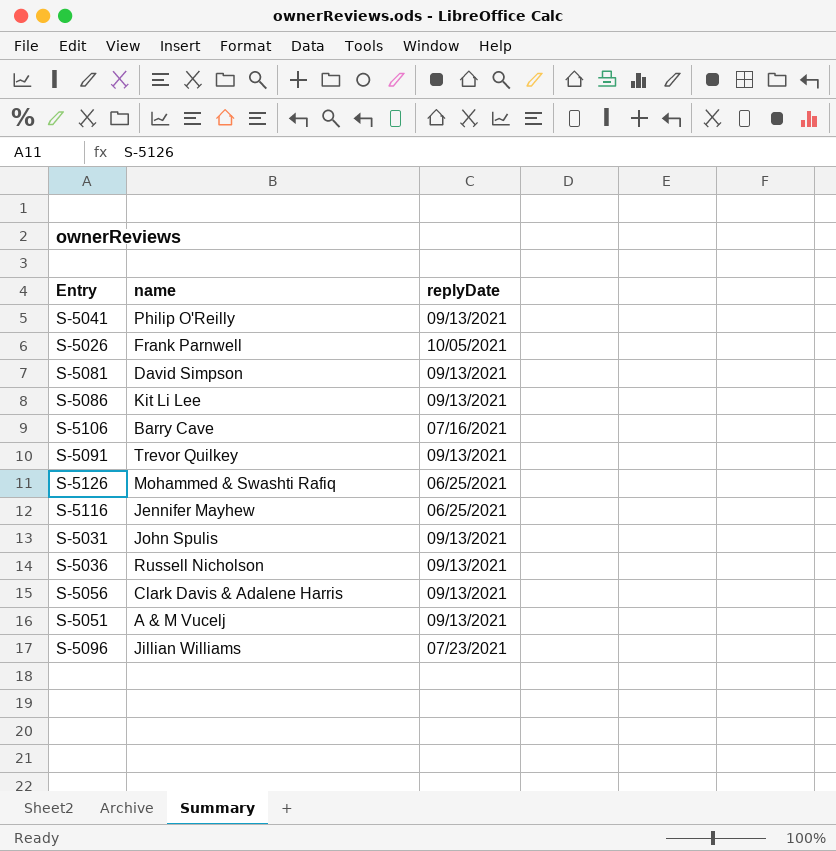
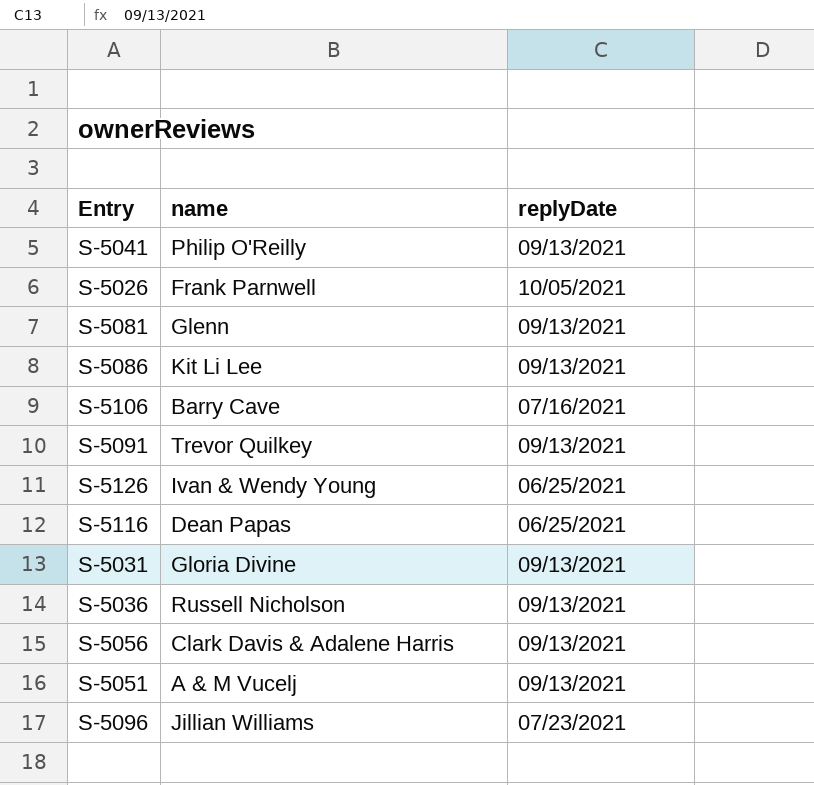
S-5081 | name: David Simpson -> Glenn
S-5126 | name: Mohammed & Swashti Rafiq -> Ivan & Wendy Young
S-5116 | name: Jennifer Mayhew -> Dean Papas
S-5031 | name: John Spulis -> Gloria Divine

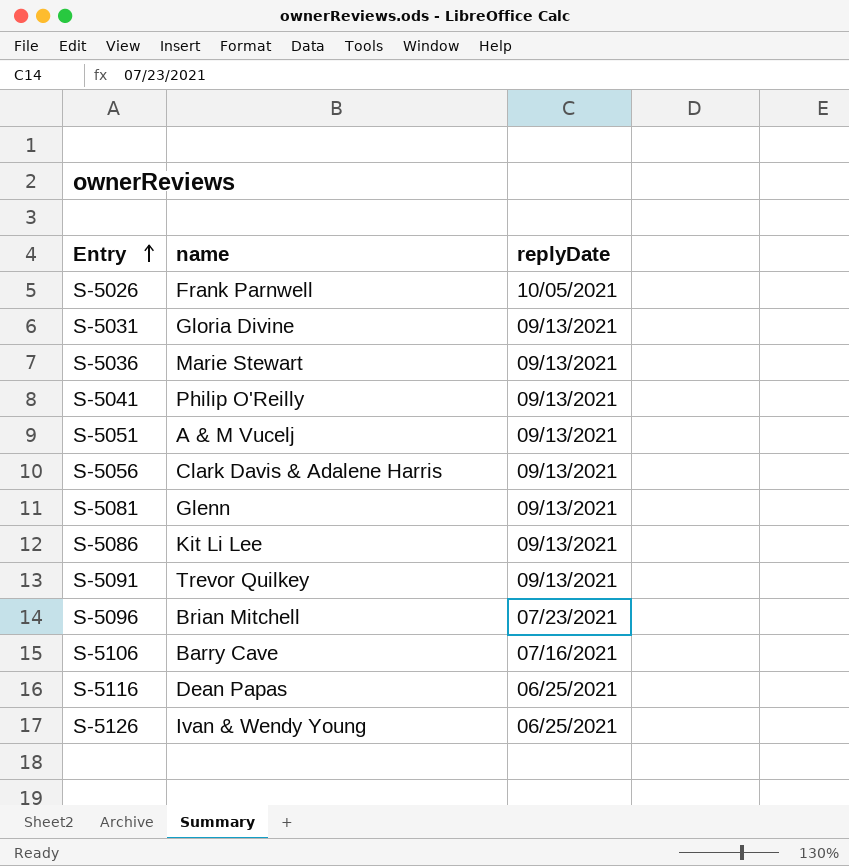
row order: none -> Entry ascending
S-5036 | name: Russell Nicholson -> Marie Stewart
S-5096 | name: Jillian Williams -> Brian Mitchell

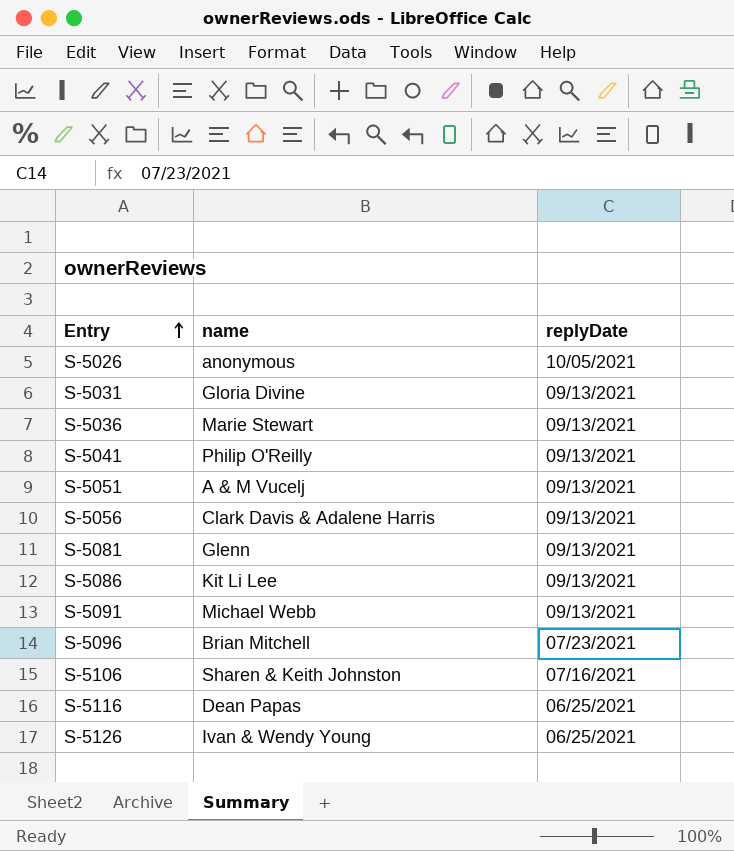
S-5026 | name: Frank Parnwell -> anonymous
S-5091 | name: Trevor Quilkey -> Michael Webb
S-5106 | name: Barry Cave -> Sharen & Keith Johnston

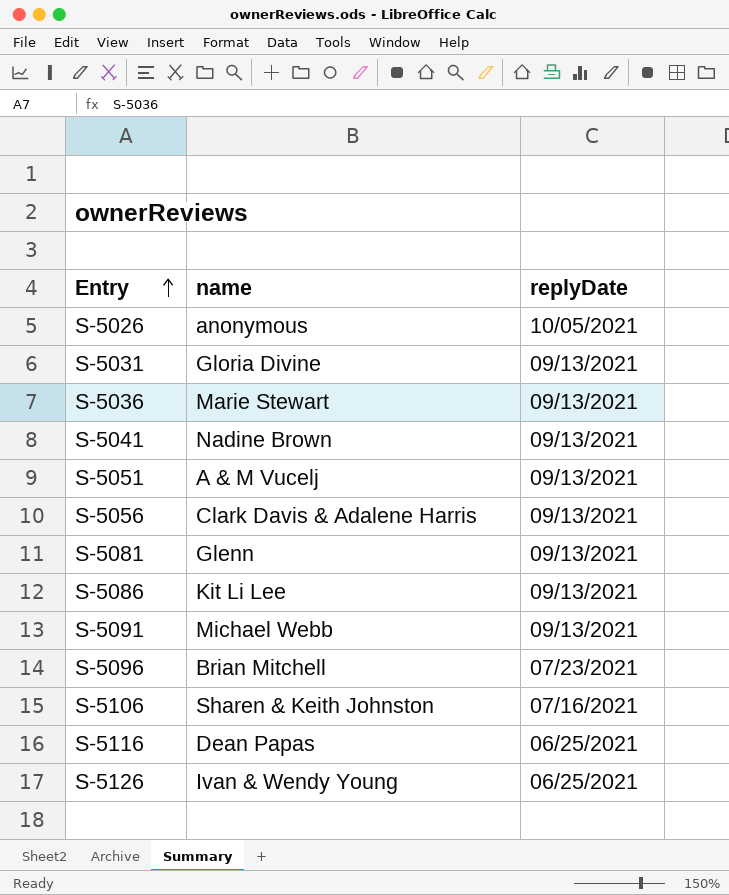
S-5041 | name: Philip O'Reilly -> Nadine Brown

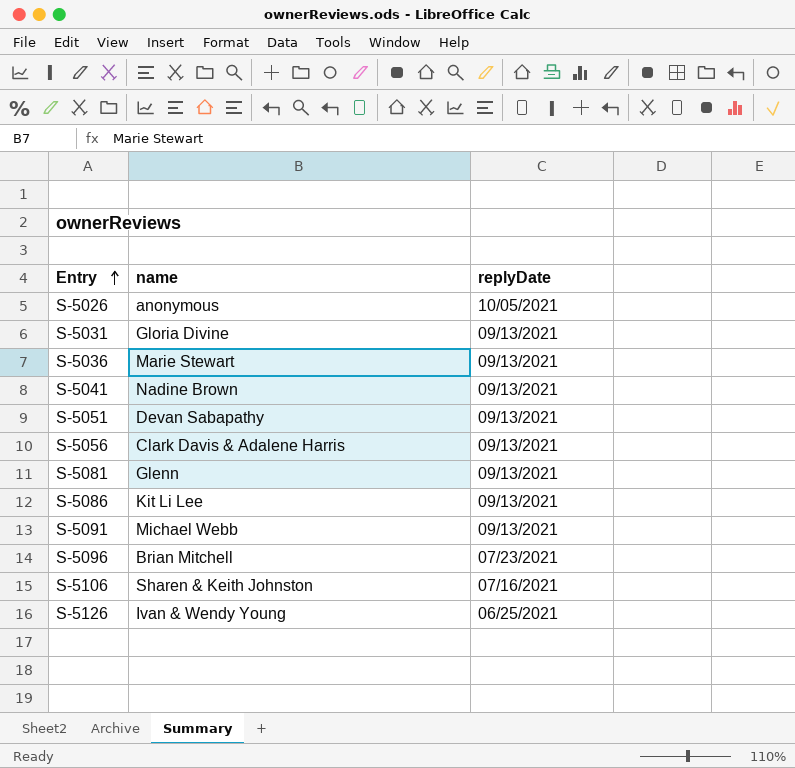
row S-5116: Dean Papas | 06/25/2021 -> none
S-5051 | name: A & M Vucelj -> Devan Sabapathy

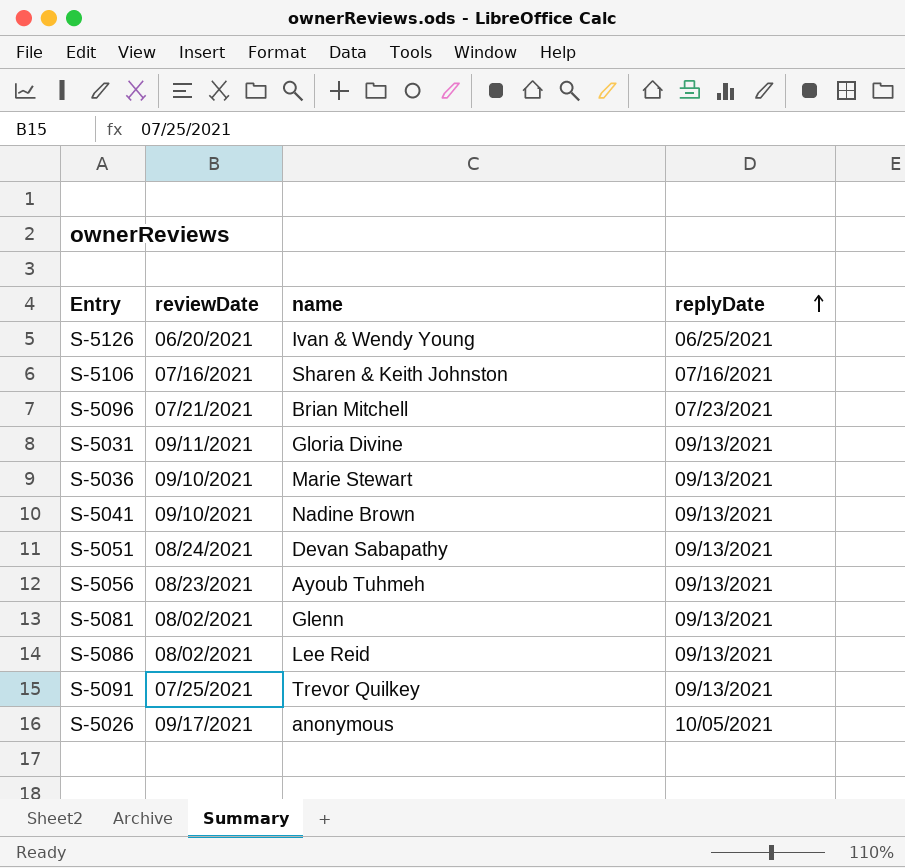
row order: Entry ascending -> replyDate ascending
column reviewDate | position: none -> 2
S-5056 | name: Clark Davis & Adalene Harris -> Ayoub Tuhmeh
S-5086 | name: Kit Li Lee -> Lee Reid
S-5091 | name: Michael Webb -> Trevor Quilkey

